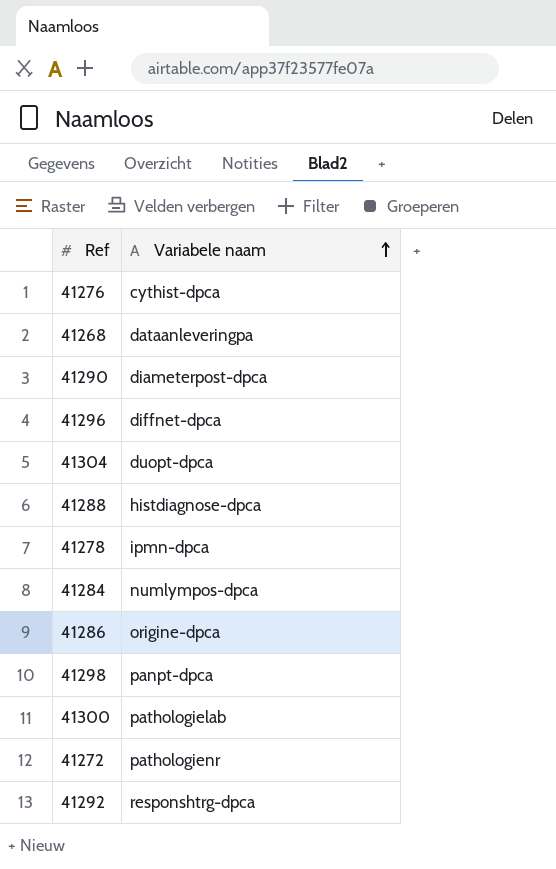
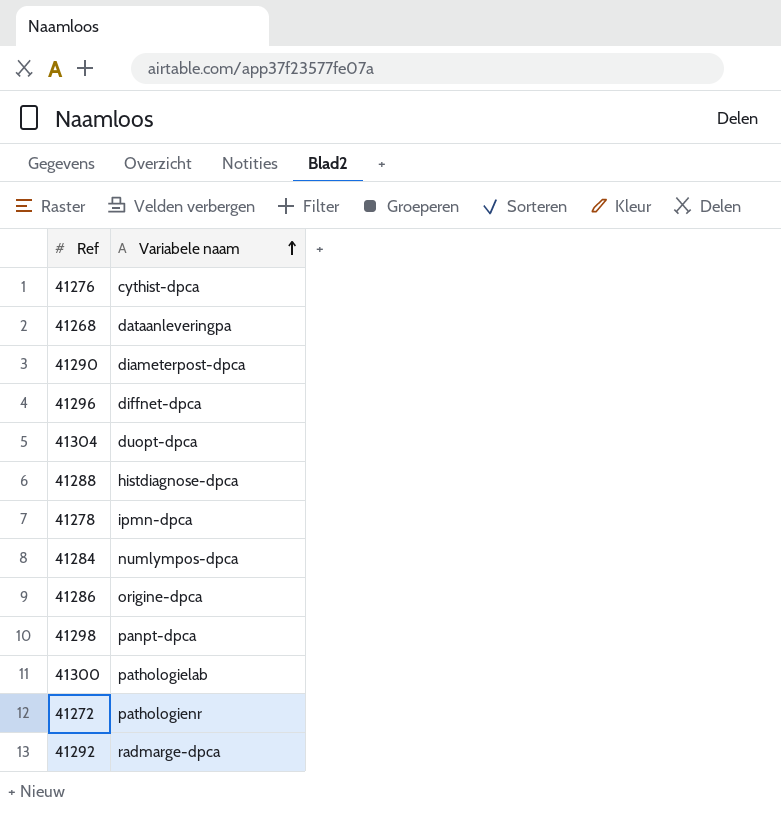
41292 | Variabele naam: responshtrg-dpca -> radmarge-dpca

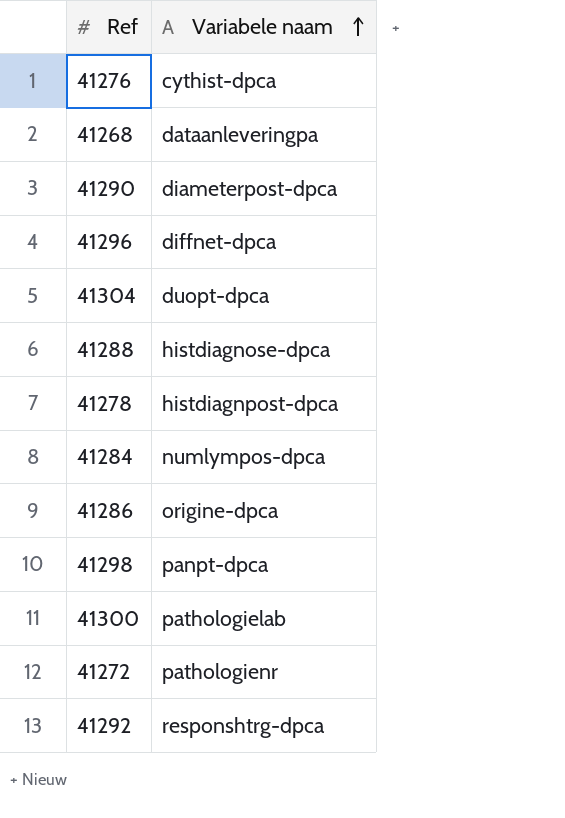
41278 | Variabele naam: ipmn-dpca -> histdiagnpost-dpca
41292 | Variabele naam: radmarge-dpca -> responshtrg-dpca

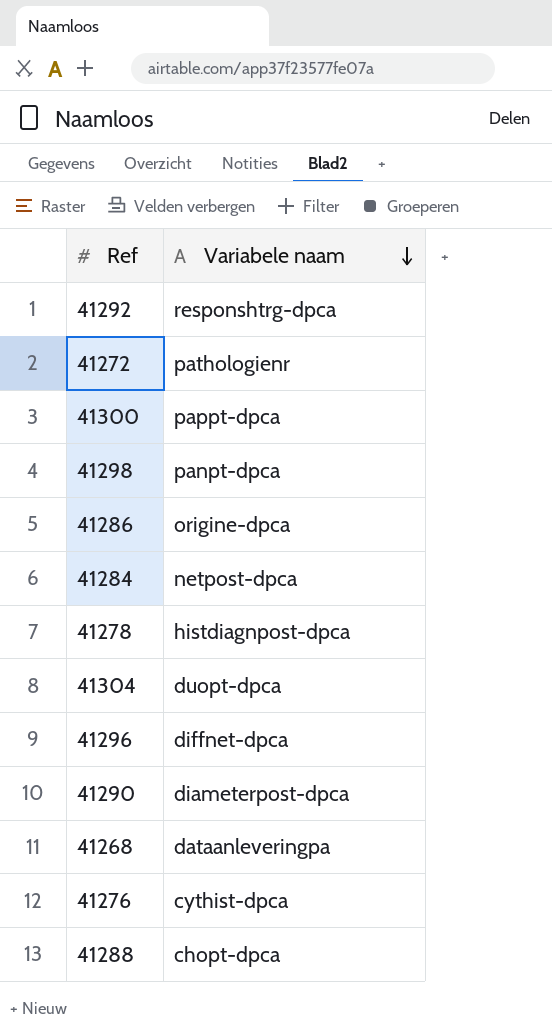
row order: Variabele naam ascending -> Variabele naam descending
41300 | Variabele naam: pathologielab -> pappt-dpca
41284 | Variabele naam: numlympos-dpca -> netpost-dpca
41288 | Variabele naam: histdiagnose-dpca -> chopt-dpca

